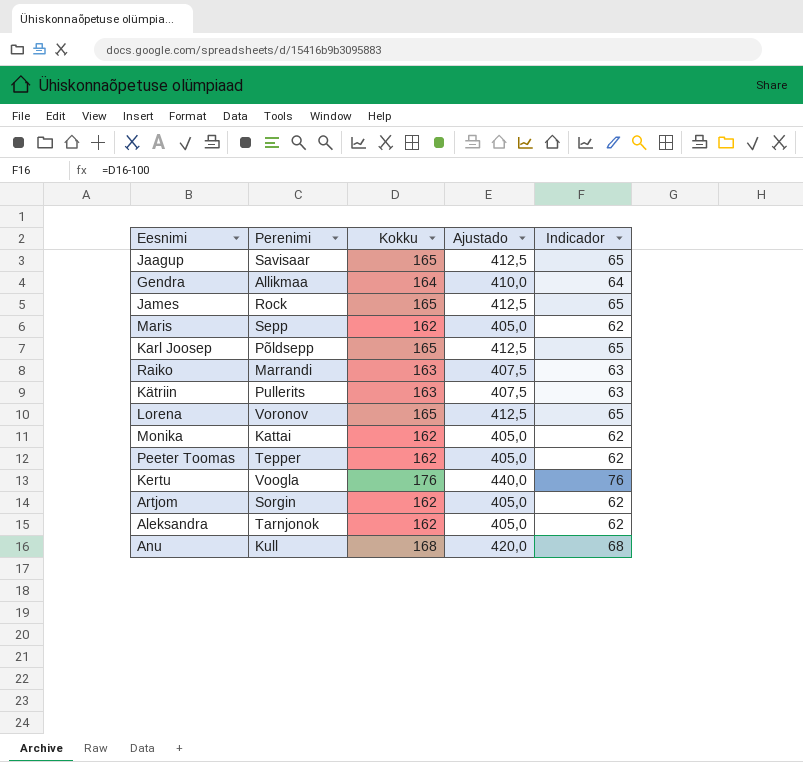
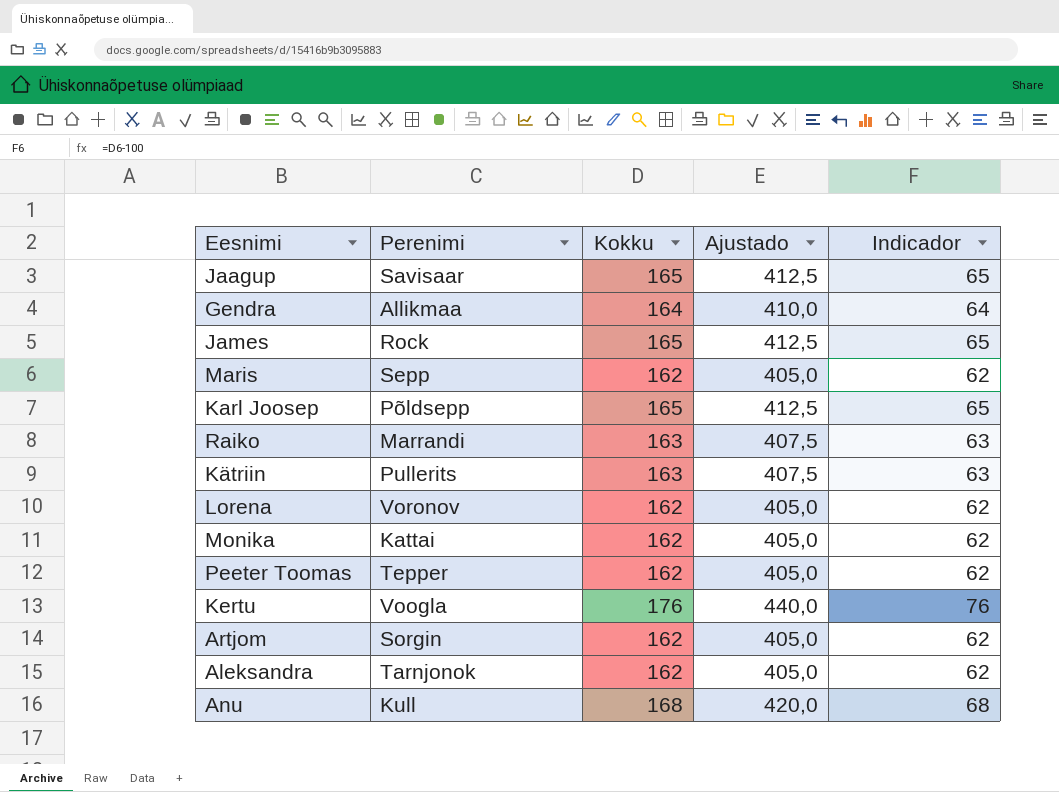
Lorena | Kokku: 165 -> 162
Lorena | Ajustado: 412,5 -> 405,0
Lorena | Indicador: 65 -> 62

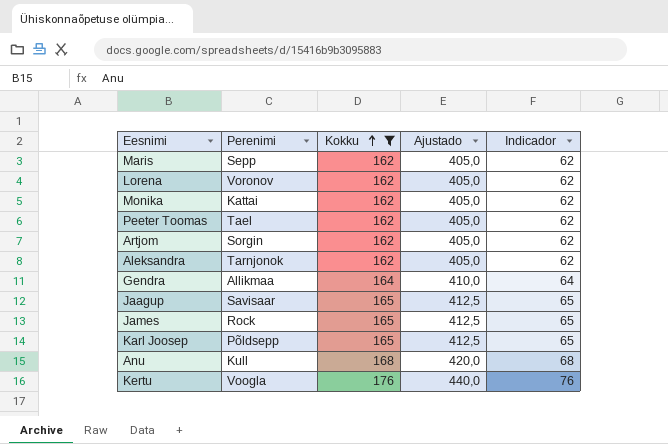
filter: none -> Kokku != 163
row order: none -> Kokku ascending
Peeter Toomas | Perenimi: Tepper -> Tael

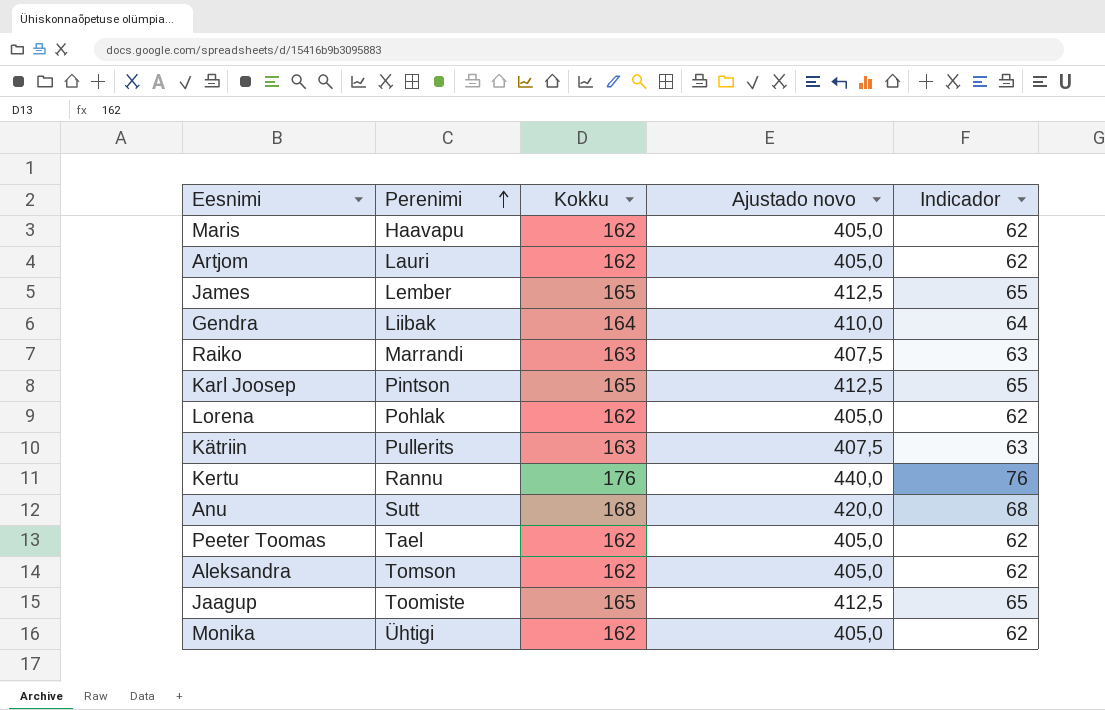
filter: Kokku != 163 -> none
row order: Kokku ascending -> Perenimi ascending
column name: Ajustado -> Ajustado novo
Maris | Perenimi: Sepp -> Haavapu
Artjom | Perenimi: Sorgin -> Lauri
James | Perenimi: Rock -> Lember
Gendra | Perenimi: Allikmaa -> Liibak
Karl Joosep | Perenimi: Põldsepp -> Pintson
Lorena | Perenimi: Voronov -> Pohlak
Kertu | Perenimi: Voogla -> Rannu
Anu | Perenimi: Kull -> Sutt
Aleksandra | Perenimi: Tarnjonok -> Tomson
Jaagup | Perenimi: Savisaar -> Toomiste
Monika | Perenimi: Kattai -> Ühtigi

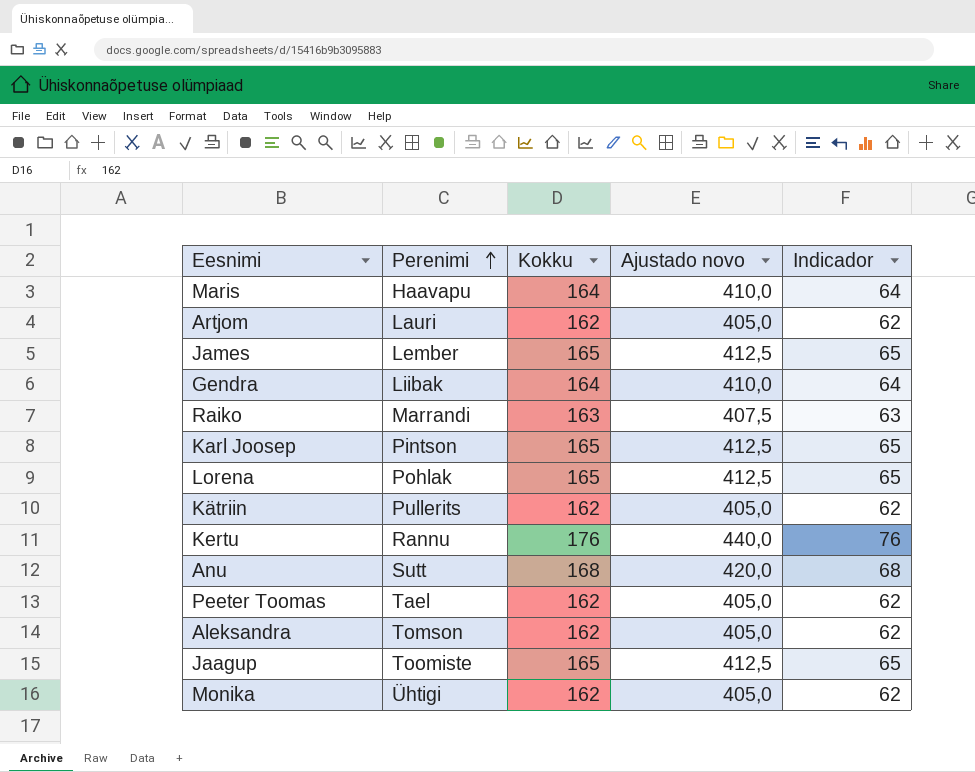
Maris | Kokku: 162 -> 164
Maris | Ajustado novo: 405,0 -> 410,0
Maris | Indicador: 62 -> 64
Lorena | Kokku: 162 -> 165
Lorena | Ajustado novo: 405,0 -> 412,5
Lorena | Indicador: 62 -> 65
Kätriin | Kokku: 163 -> 162
Kätriin | Ajustado novo: 407,5 -> 405,0
Kätriin | Indicador: 63 -> 62

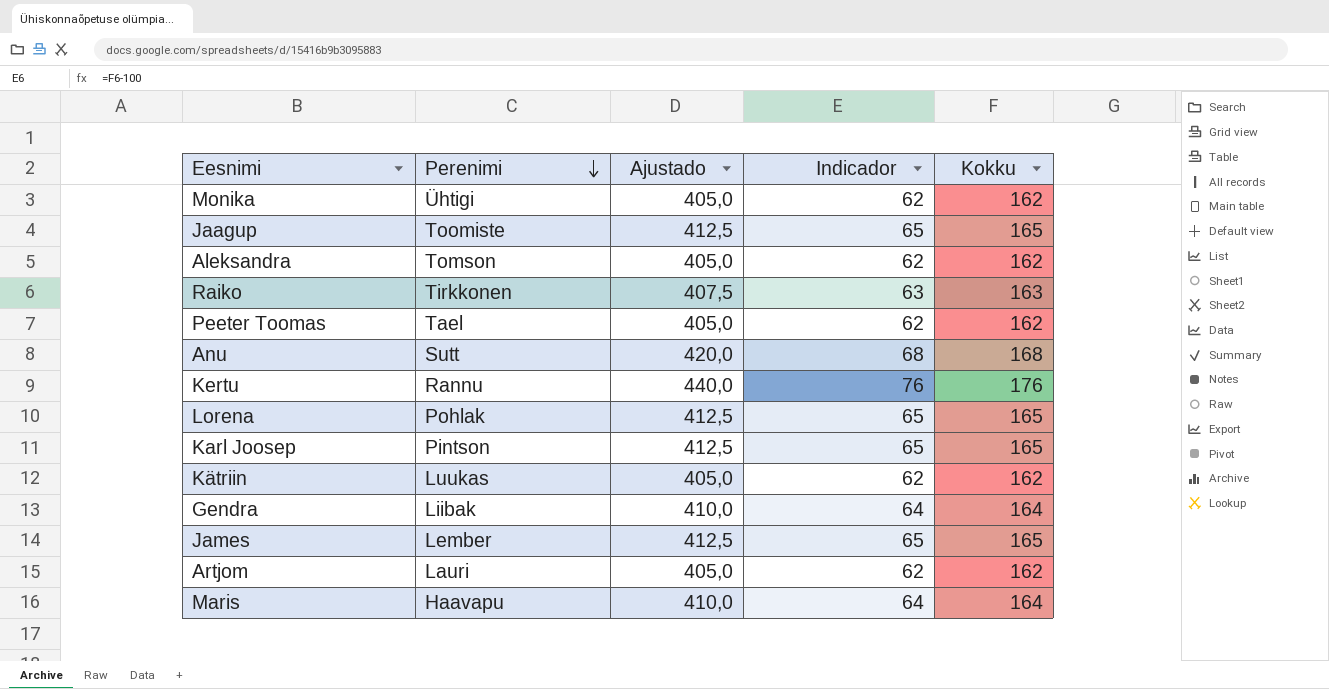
row order: Perenimi ascending -> Perenimi descending
column name: Ajustado novo -> Ajustado
column Kokku | position: 3 -> 5
Raiko | Perenimi: Marrandi -> Tirkkonen
Kätriin | Perenimi: Pullerits -> Luukas

